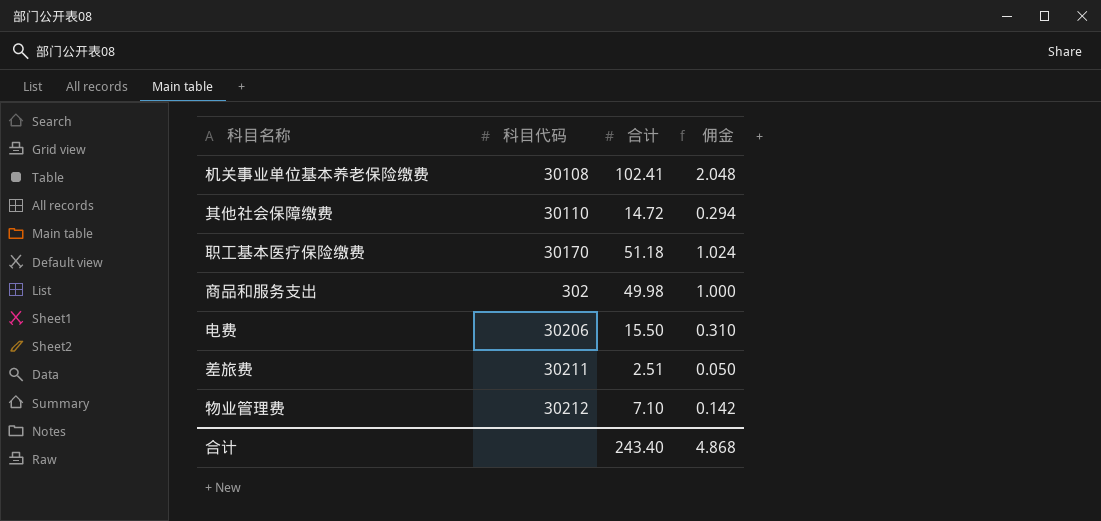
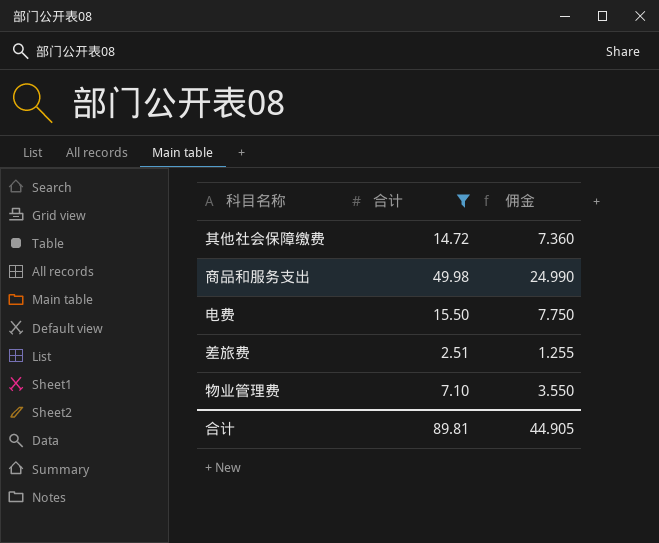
filter: none -> 合计 <= 49.98
column 科目代码 | position: 2 -> none
column 佣金 | formula: [合计] * 0.02 -> [合计] * 0.5
合计 | 合计: 243.40 -> 89.81
合计 | 佣金: 4.868 -> 44.905

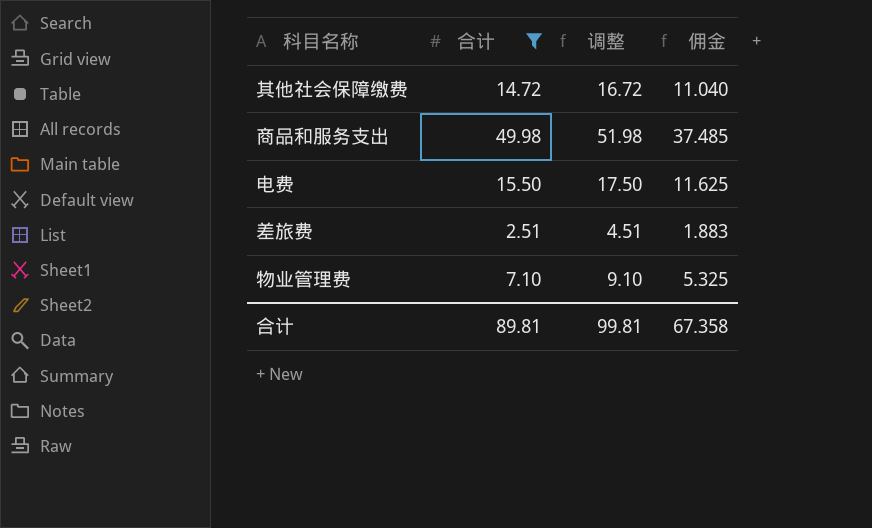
column 调整 | formula: none -> [合计] + 2
column 佣金 | formula: [合计] * 0.5 -> [合计] * 0.75
合计 | 佣金: 44.905 -> 67.358

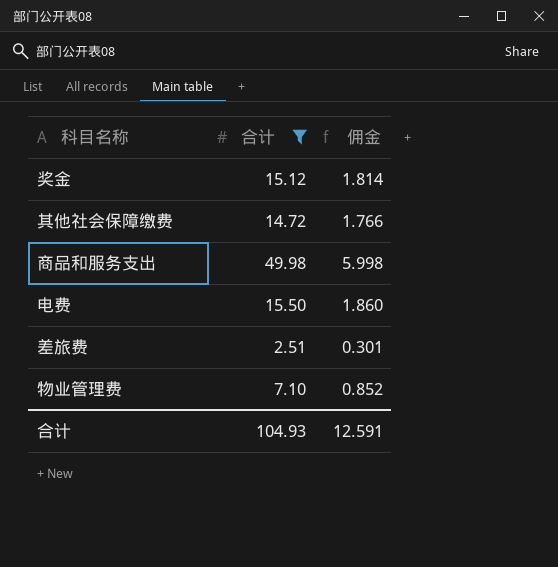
column 调整 | formula: [合计] + 2 -> none
column 佣金 | formula: [合计] * 0.75 -> [合计] * 0.12
row 奖金: none -> 15.12 | 1.814
合计 | 合计: 89.81 -> 104.93
合计 | 佣金: 67.358 -> 12.591

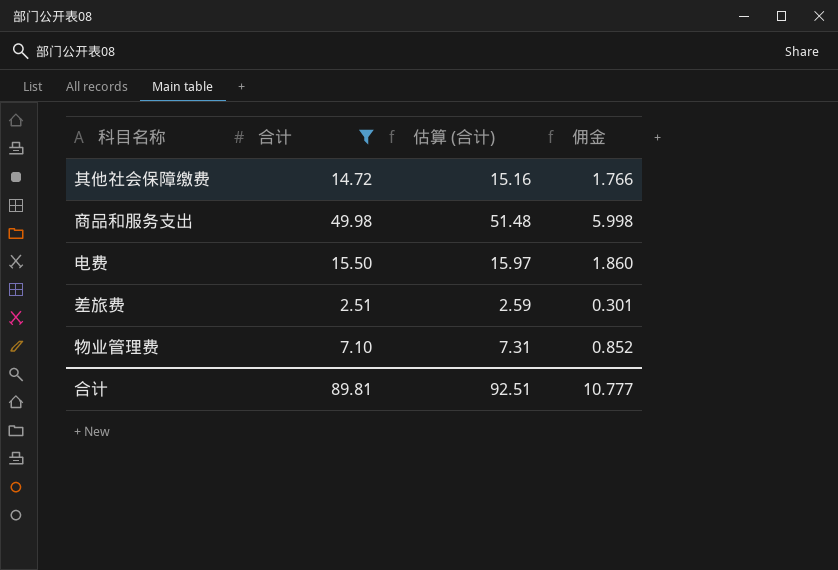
column 估算 (合计) | formula: none -> [合计] * 1.03
row 奖金: 15.12 | 1.814 -> none
合计 | 合计: 104.93 -> 89.81
合计 | 佣金: 12.591 -> 10.777

